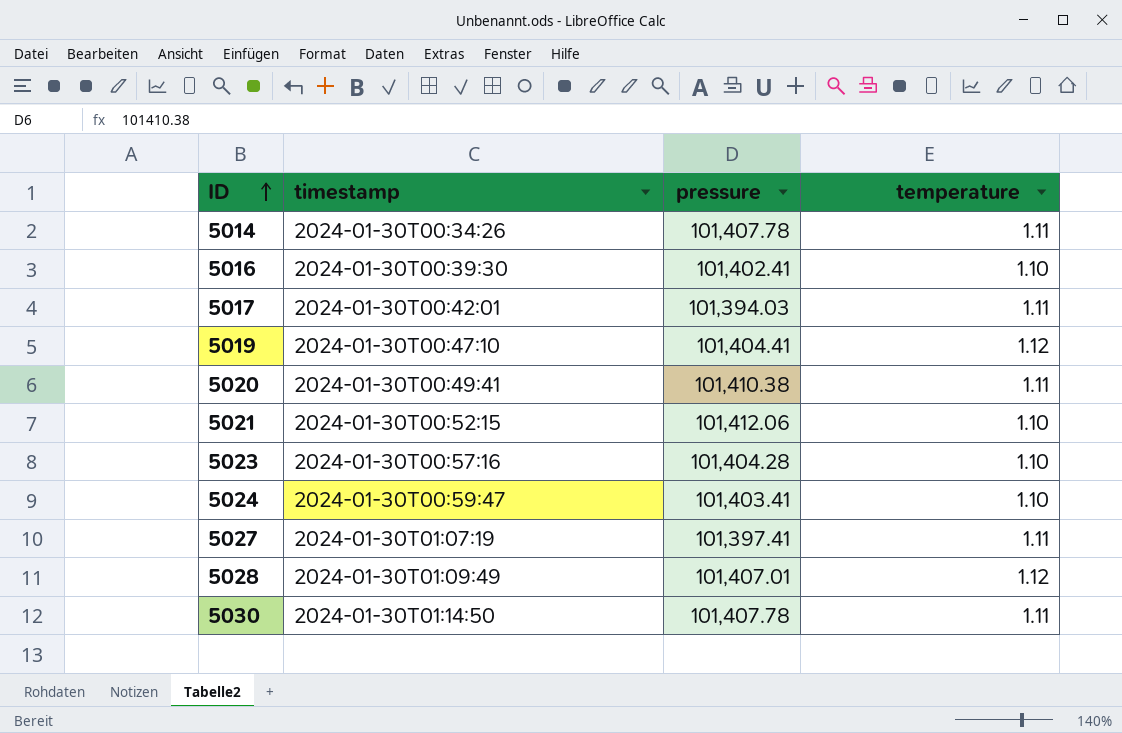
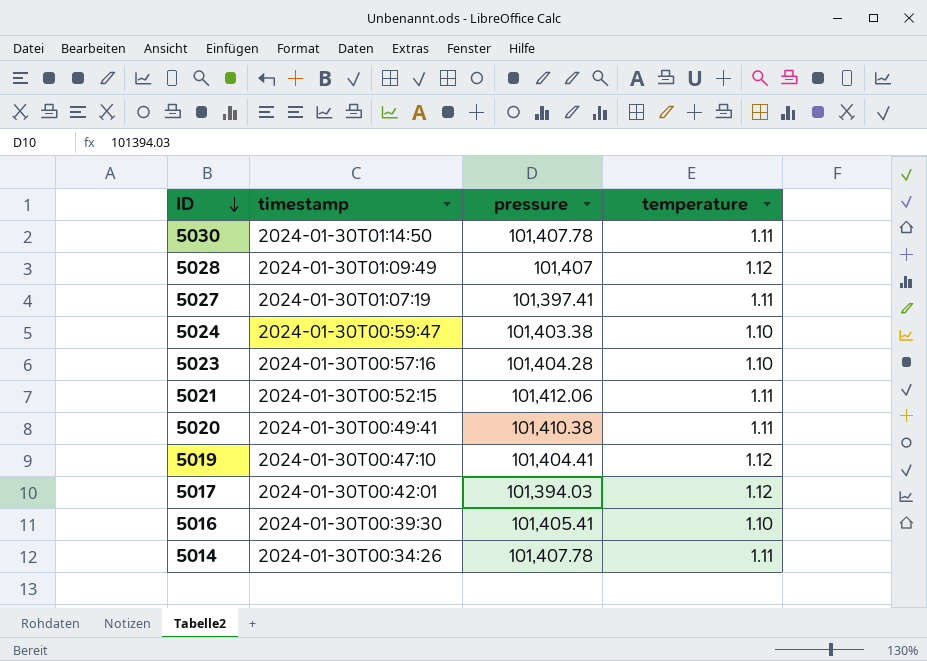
row order: ID ascending -> ID descending
5028 | pressure: 101,407.01 -> 101,407
5024 | pressure: 101,403.41 -> 101,403.38
5021 | temperature: 1.10 -> 1.11
5017 | temperature: 1.11 -> 1.12
5016 | pressure: 101,402.41 -> 101,405.41

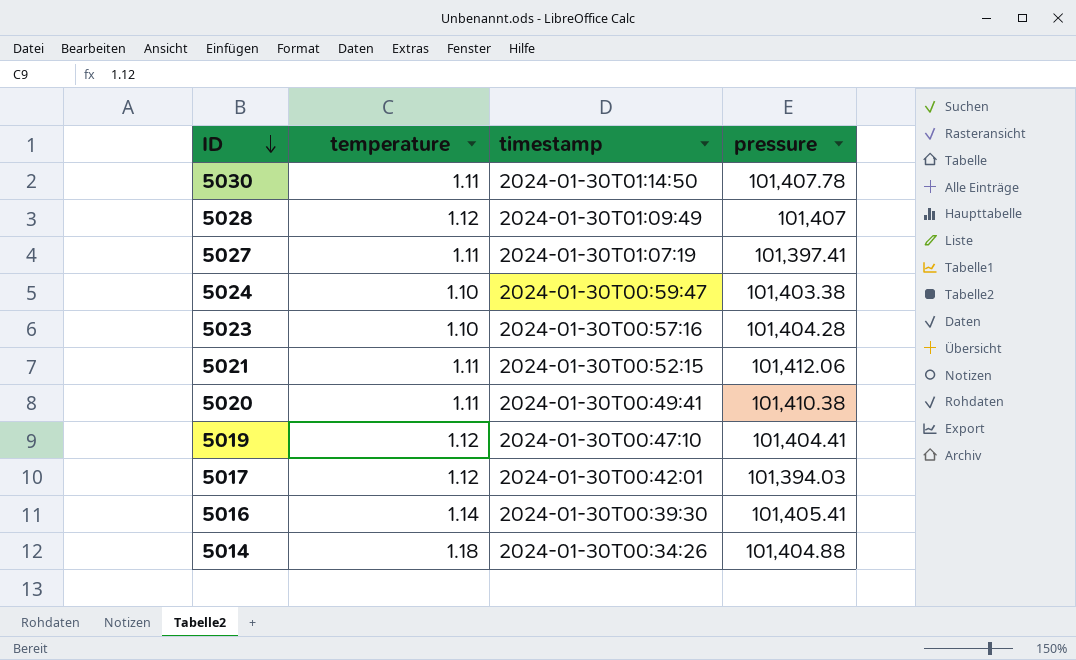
column temperature | position: 4 -> 2
5016 | temperature: 1.10 -> 1.14
5014 | temperature: 1.11 -> 1.18
5014 | pressure: 101,407.78 -> 101,404.88

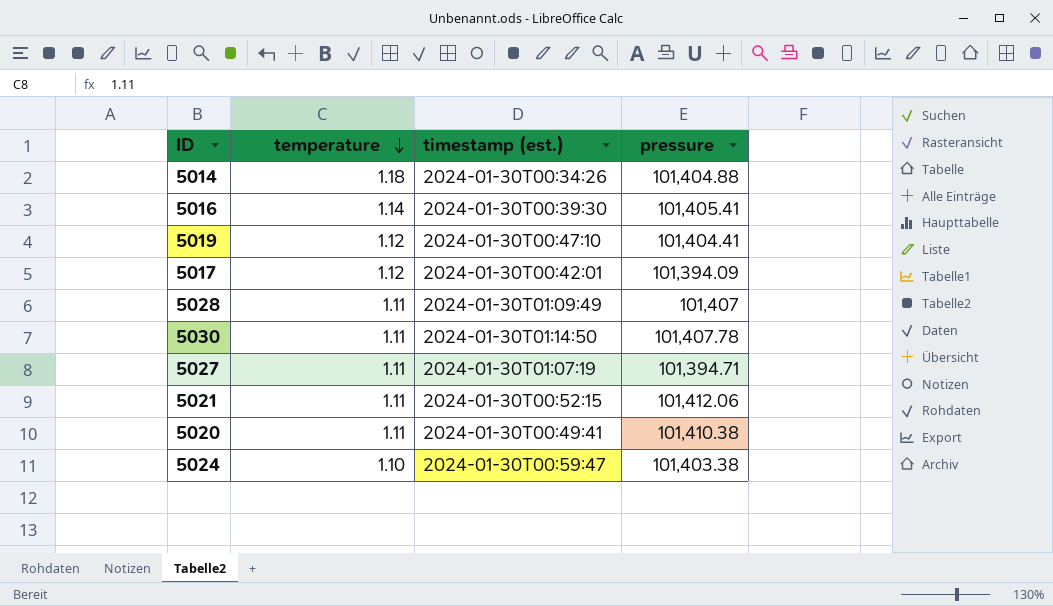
row order: ID descending -> temperature descending
column name: timestamp -> timestamp (est.)
row 5023: 1.10 | 2024-01-30T00:57:16 | 101,404.28 -> none
5017 | pressure: 101,394.03 -> 101,394.09
5028 | temperature: 1.12 -> 1.11
5027 | pressure: 101,397.41 -> 101,394.71

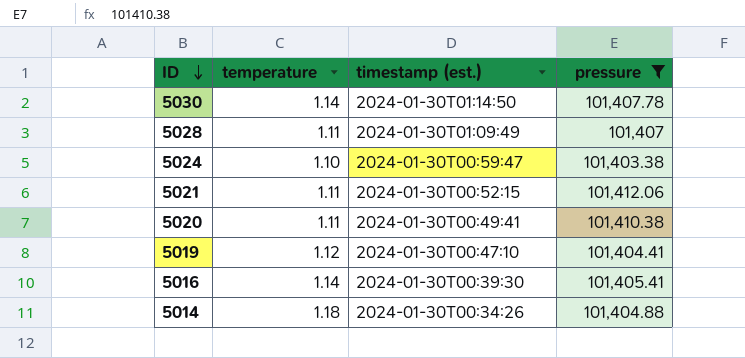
filter: none -> pressure >= 101,403.38
row order: temperature descending -> ID descending
5030 | temperature: 1.11 -> 1.14

